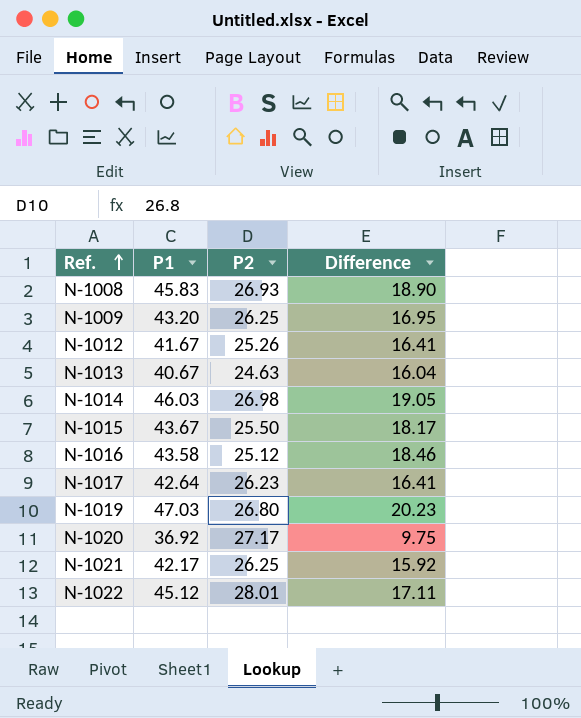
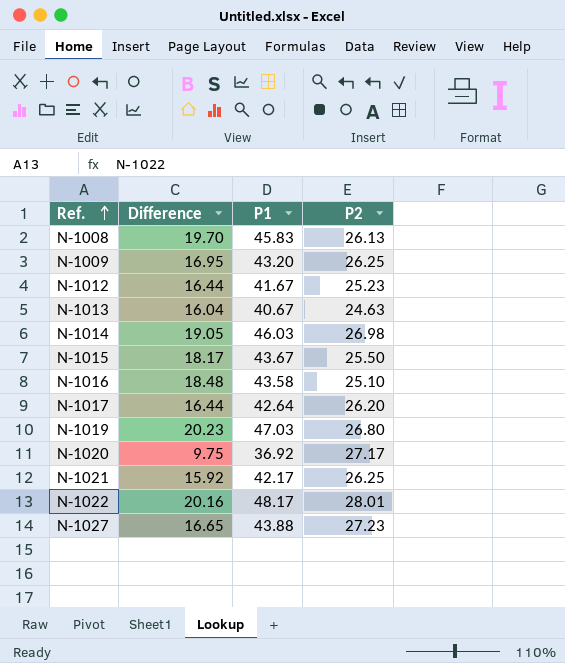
column Difference | position: 4 -> 2
N-1008 | Difference: 18.90 -> 19.70
N-1008 | P2: 26.93 -> 26.13
N-1012 | Difference: 16.41 -> 16.44
N-1012 | P2: 25.26 -> 25.23
N-1016 | Difference: 18.46 -> 18.48
N-1016 | P2: 25.12 -> 25.10
N-1017 | Difference: 16.41 -> 16.44
N-1017 | P2: 26.23 -> 26.20
N-1022 | Difference: 17.11 -> 20.16
N-1022 | P1: 45.12 -> 48.17
row N-1027: none -> 16.65 | 43.88 | 27.23

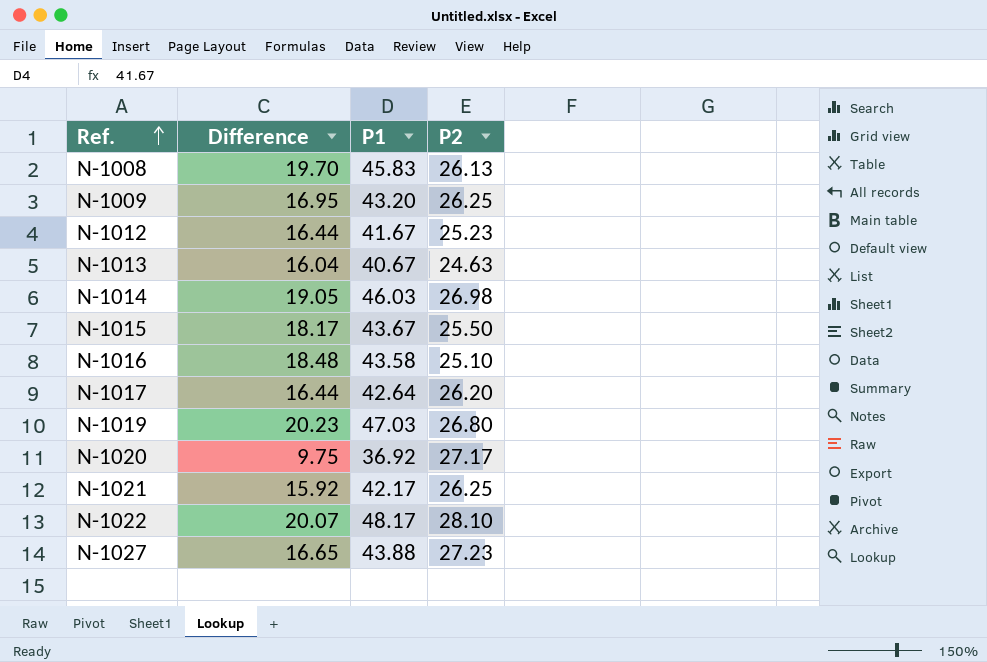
N-1022 | Difference: 20.16 -> 20.07
N-1022 | P2: 28.01 -> 28.10

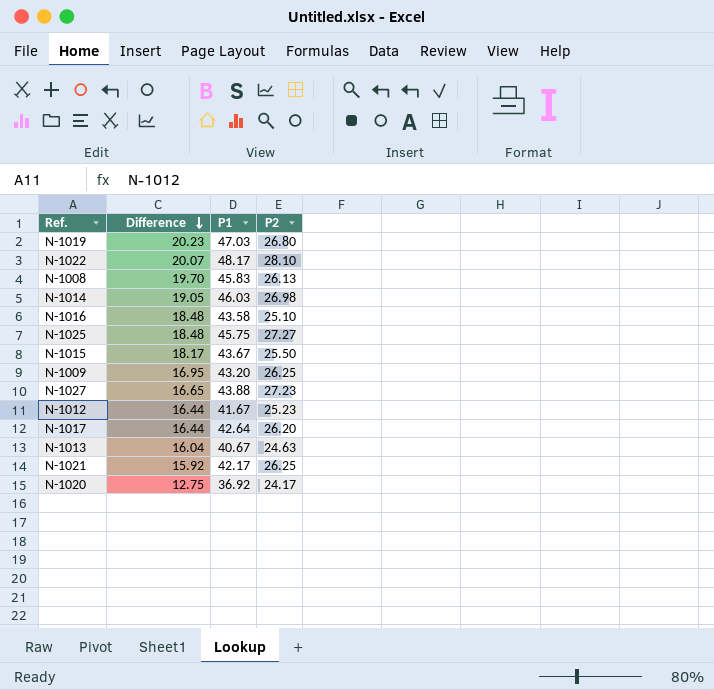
row order: Ref. ascending -> Difference descending
row N-1025: none -> 18.48 | 45.75 | 27.27
N-1020 | Difference: 9.75 -> 12.75
N-1020 | P2: 27.17 -> 24.17

